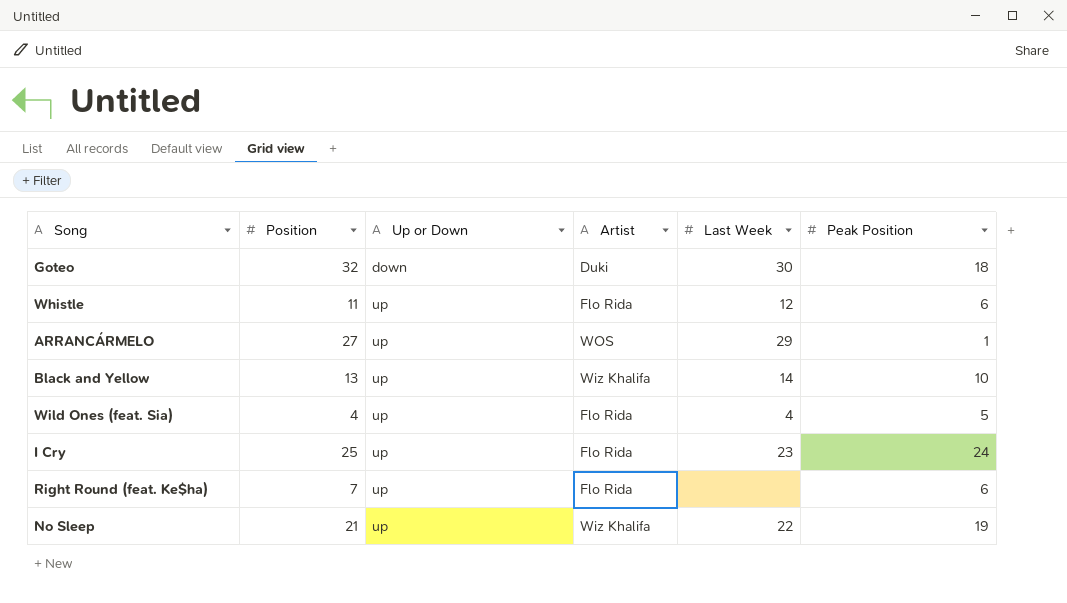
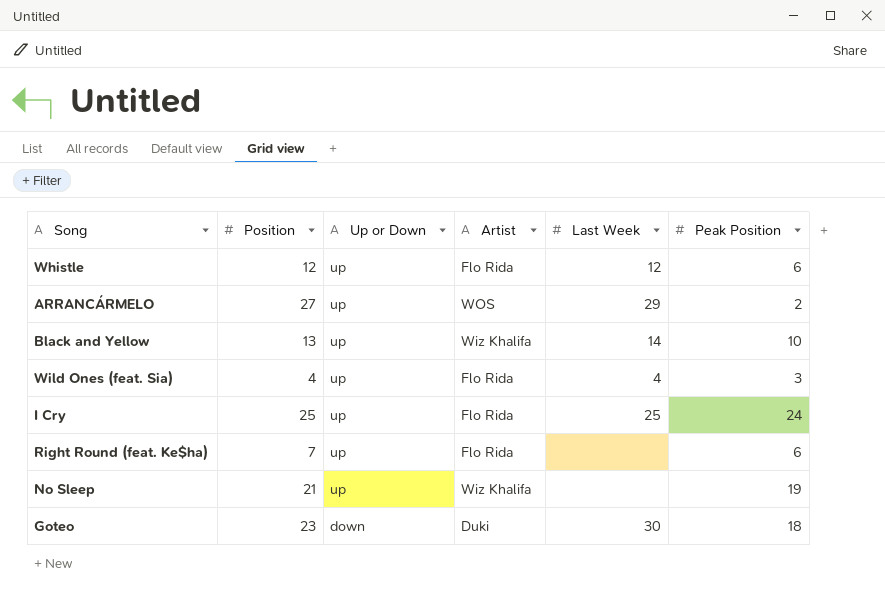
row order: Up or Down ascending -> Up or Down descending
Whistle | Position: 11 -> 12
ARRANCÁRMELO | Peak Position: 1 -> 2
Wild Ones (feat. Sia) | Peak Position: 5 -> 3
I Cry | Last Week: 23 -> 25
No Sleep | Last Week: 22 -> none
Goteo | Position: 32 -> 23

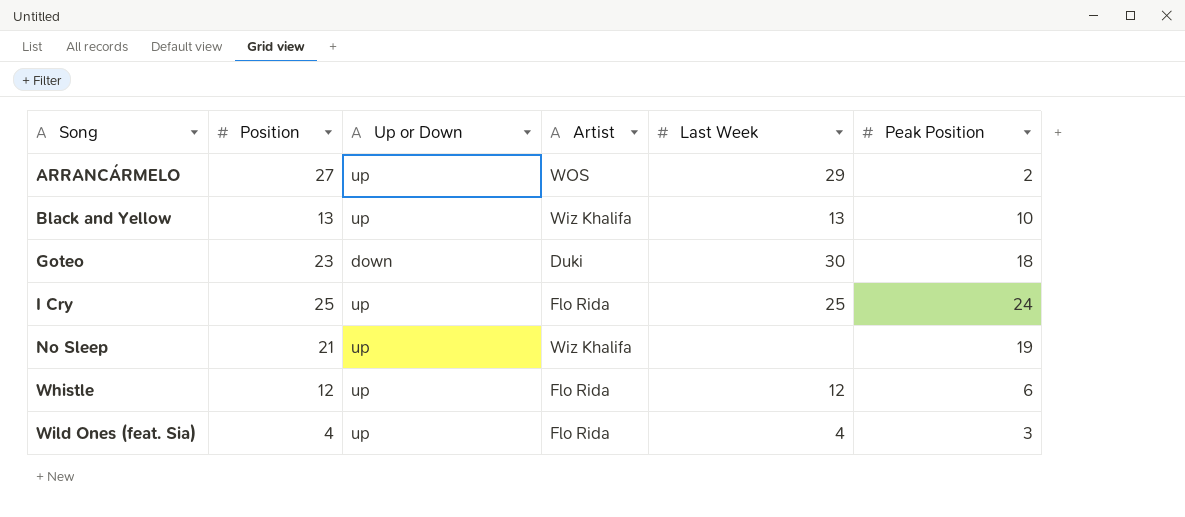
row order: Up or Down descending -> Song ascending
row Right Round (feat. Ke$ha): 7 | up | Flo Rida | none | 6 -> none
Black and Yellow | Last Week: 14 -> 13

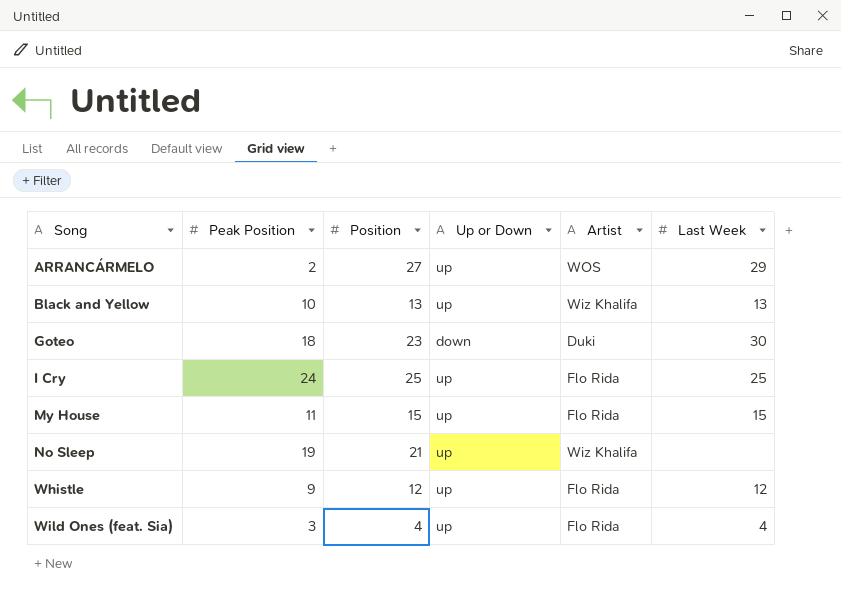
column Peak Position | position: 6 -> 2
row My House: none -> 11 | 15 | up | Flo Rida | 15
Whistle | Peak Position: 6 -> 9

